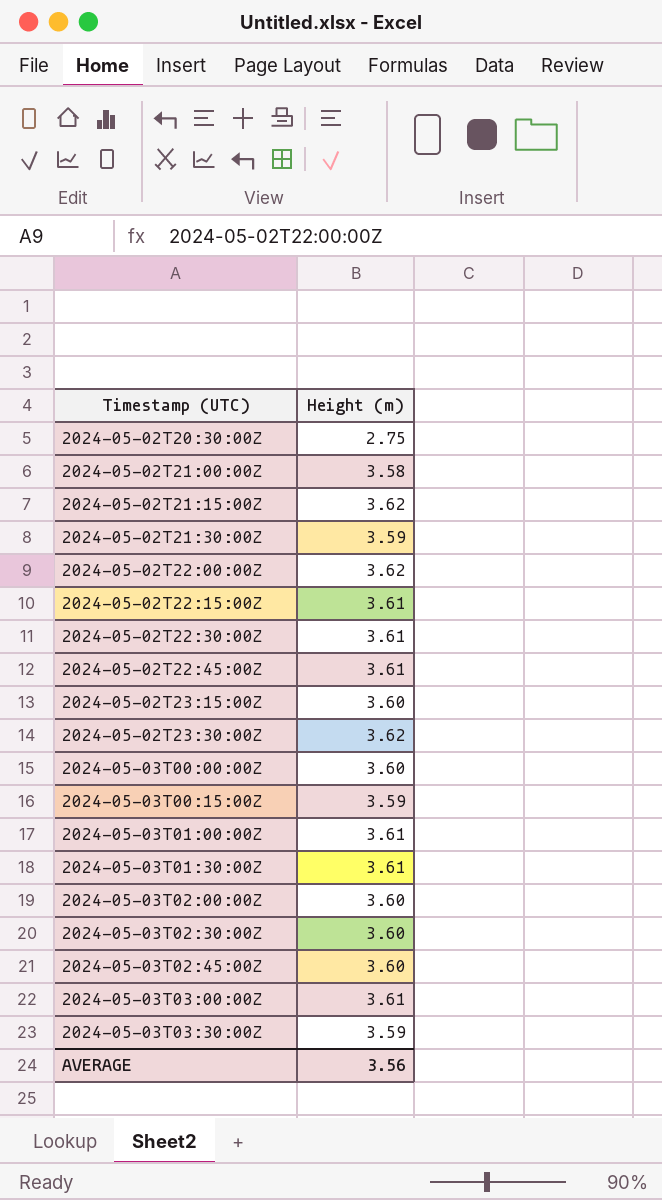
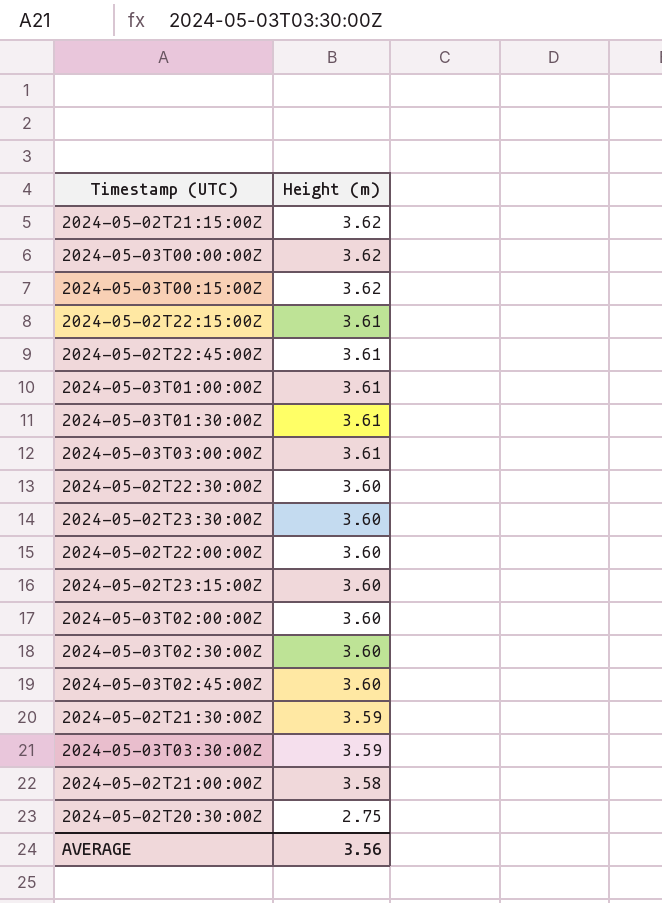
row order: Timestamp (UTC) ascending -> Height (m) descending
2024-05-03T00:00:00Z | Height (m): 3.60 -> 3.62
2024-05-03T00:15:00Z | Height (m): 3.59 -> 3.62
2024-05-02T22:30:00Z | Height (m): 3.61 -> 3.60
2024-05-02T23:30:00Z | Height (m): 3.62 -> 3.60
2024-05-02T22:00:00Z | Height (m): 3.62 -> 3.60

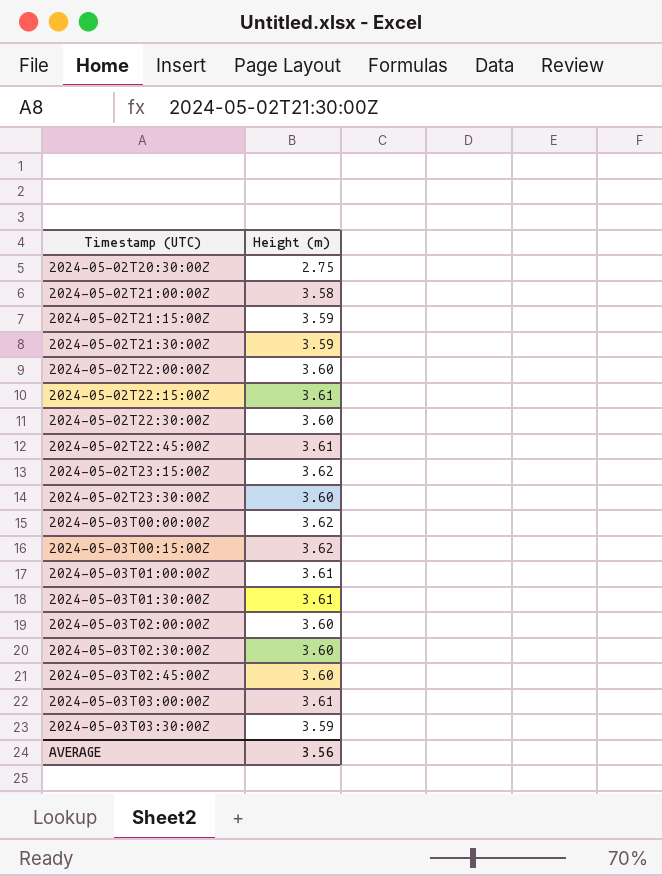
row order: Height (m) descending -> Timestamp (UTC) ascending
2024-05-02T21:15:00Z | Height (m): 3.62 -> 3.59
2024-05-02T23:15:00Z | Height (m): 3.60 -> 3.62

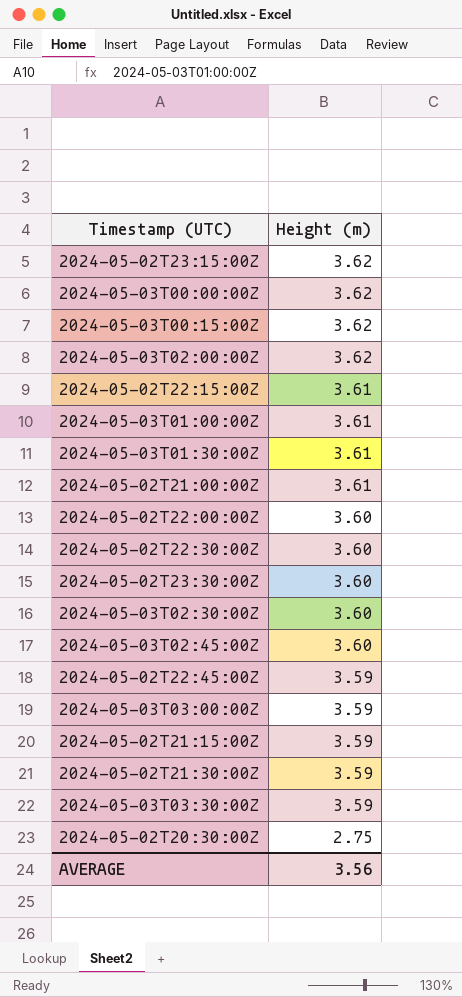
row order: Timestamp (UTC) ascending -> Height (m) descending
2024-05-03T02:00:00Z | Height (m): 3.60 -> 3.62
2024-05-02T21:00:00Z | Height (m): 3.58 -> 3.61
2024-05-02T22:45:00Z | Height (m): 3.61 -> 3.59
2024-05-03T03:00:00Z | Height (m): 3.61 -> 3.59

